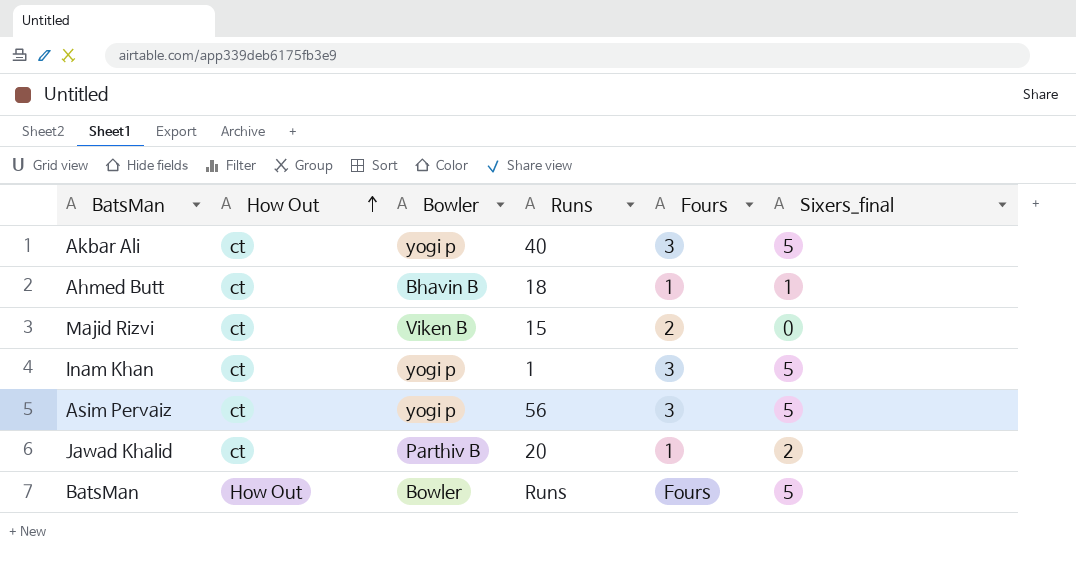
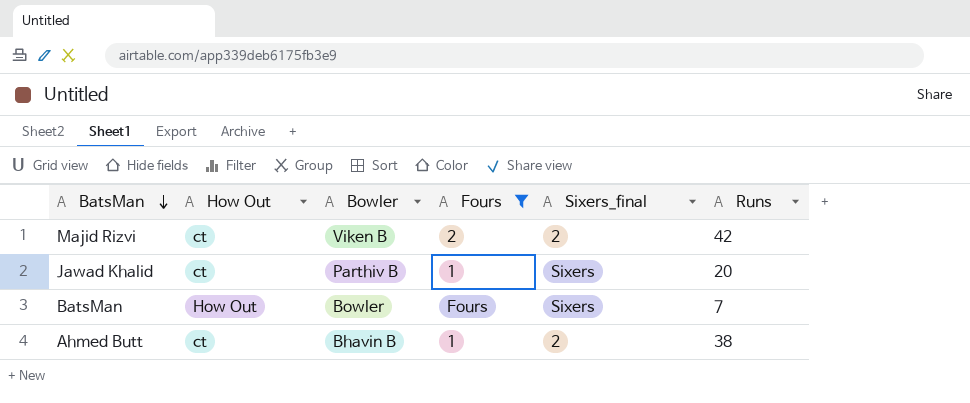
filter: none -> Fours != 3
row order: How Out ascending -> BatsMan descending
column Runs | position: 4 -> 6
Majid Rizvi | Sixers_final: 0 -> 2
Majid Rizvi | Runs: 15 -> 42
Jawad Khalid | Sixers_final: 2 -> Sixers
BatsMan | Sixers_final: 5 -> Sixers
BatsMan | Runs: Runs -> 7
Ahmed Butt | Sixers_final: 1 -> 2
Ahmed Butt | Runs: 18 -> 38

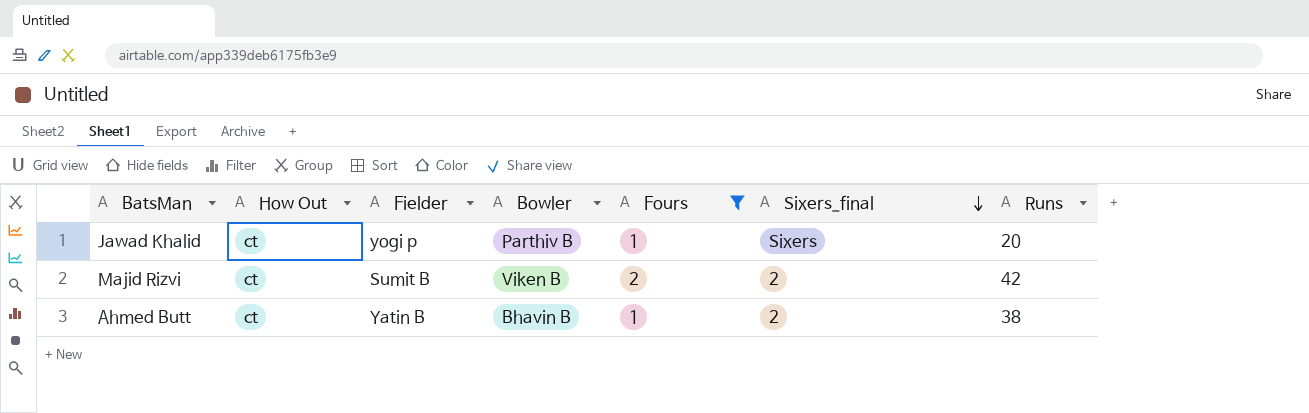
row order: BatsMan descending -> Sixers_final descending
column Fielder | position: none -> 3
row BatsMan: How Out | Bowler | Fours | Sixers | 7 -> none

